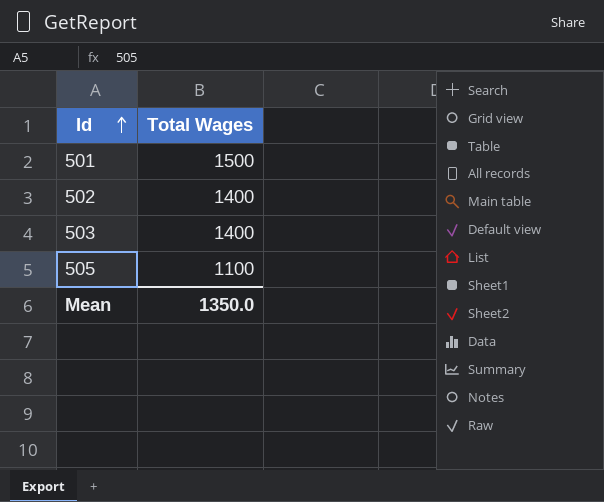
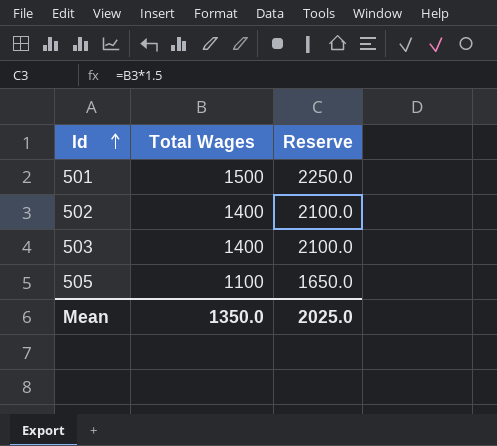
column Reserve | formula: none -> [Total Wages] * 1.5

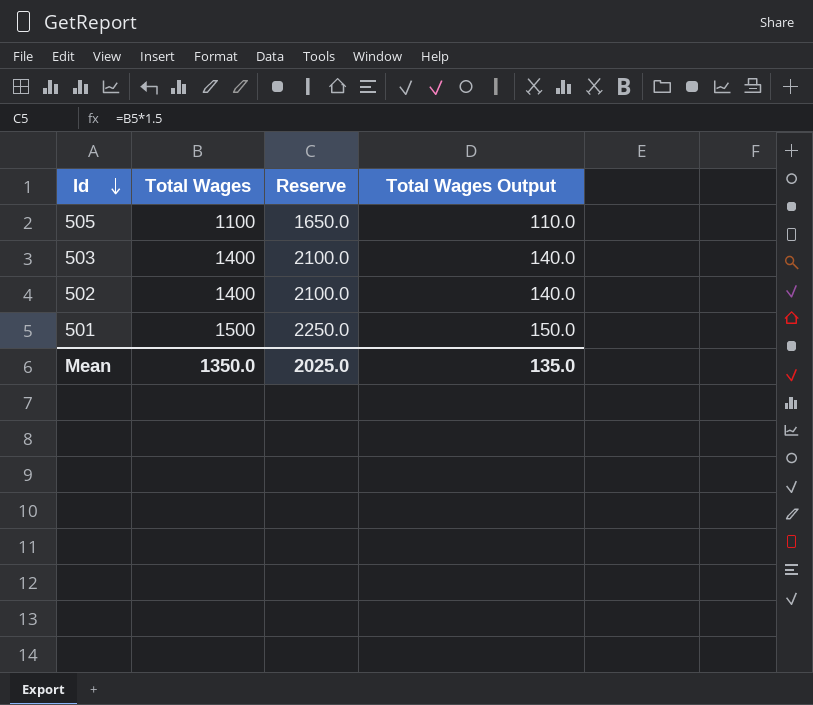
row order: Id ascending -> Id descending
column Total Wages Output | formula: none -> [Total Wages] * 0.1

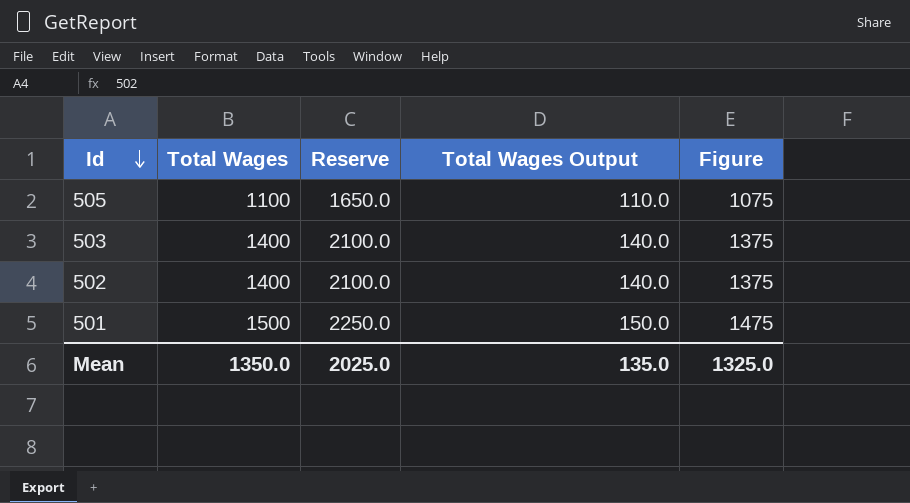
column Figure | formula: none -> [Total Wages] - 25

